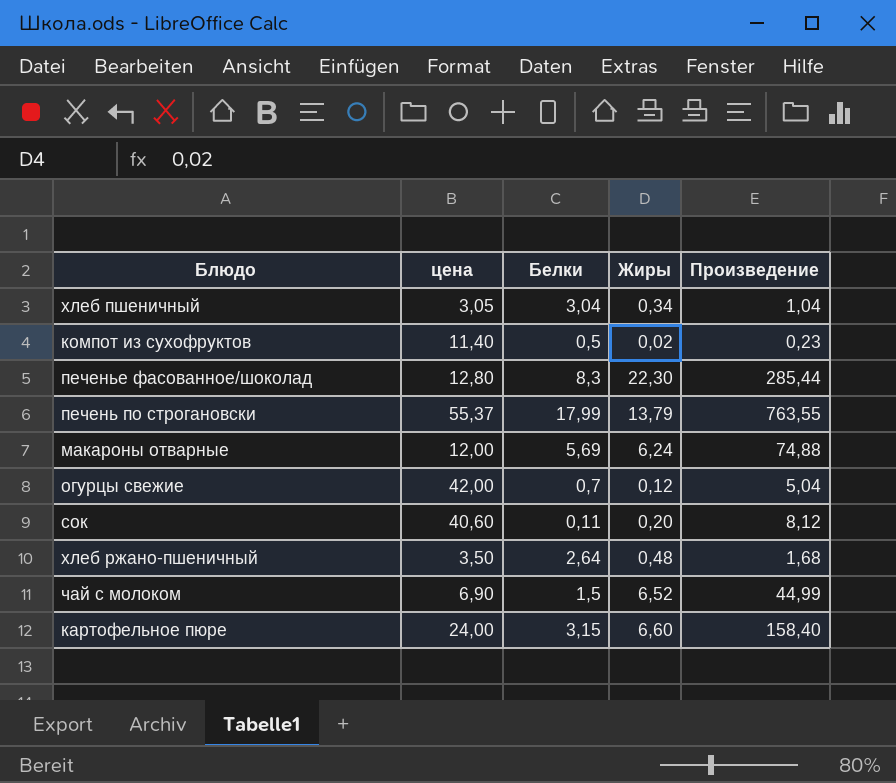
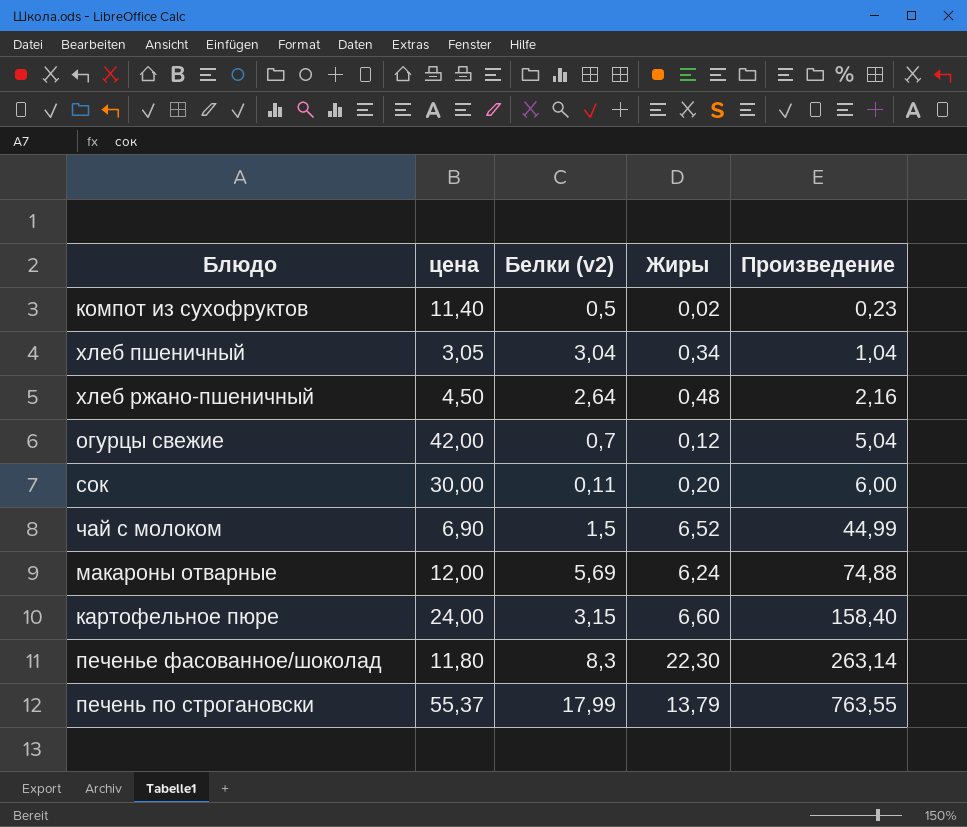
row order: none -> Произведение ascending
column name: Белки -> Белки (v2)
хлеб ржано-пшеничный | цена: 3,50 -> 4,50
хлеб ржано-пшеничный | Произведение: 1,68 -> 2,16
сок | цена: 40,60 -> 30,00
сок | Произведение: 8,12 -> 6,00
печенье фасованное/шоколад | цена: 12,80 -> 11,80
печенье фасованное/шоколад | Произведение: 285,44 -> 263,14

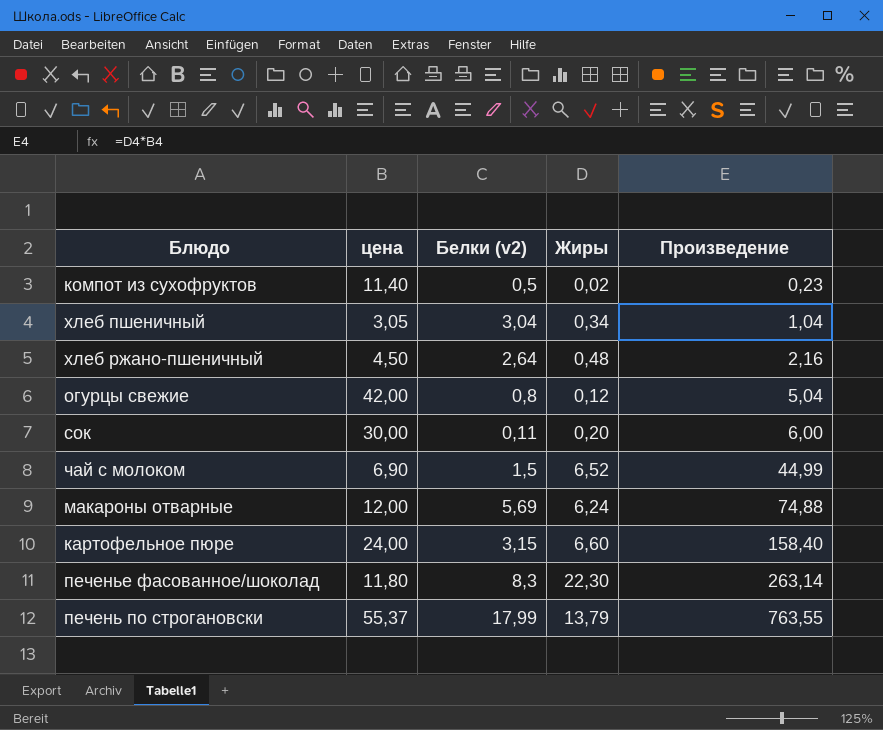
огурцы свежие | Белки (v2): 0,7 -> 0,8

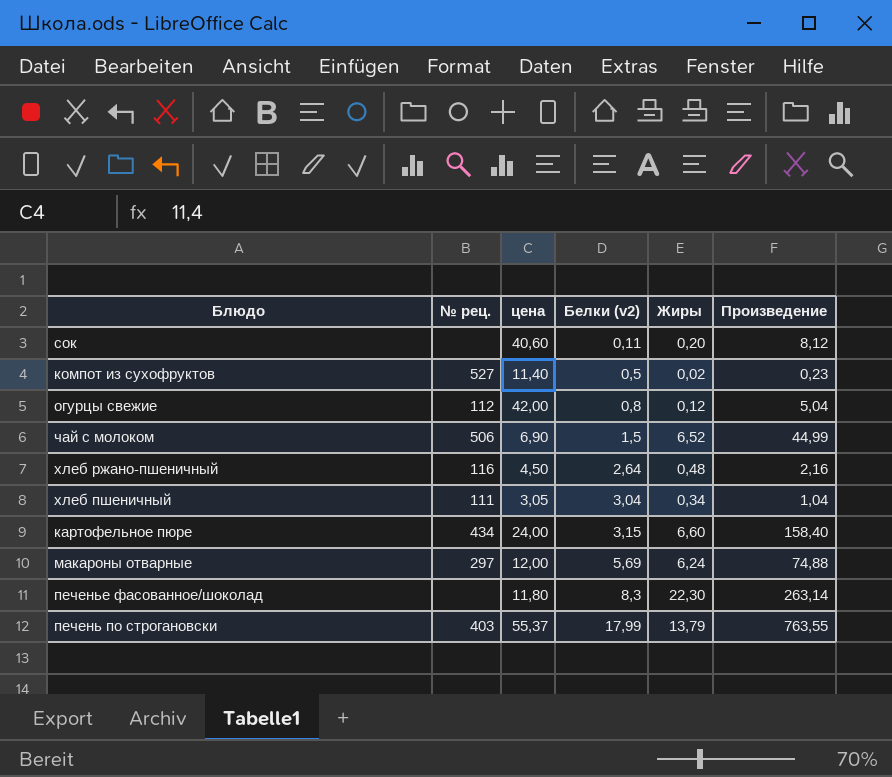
row order: Произведение ascending -> Белки (v2) ascending
column № рец. | position: none -> 2
сок | цена: 30,00 -> 40,60
сок | Произведение: 6,00 -> 8,12

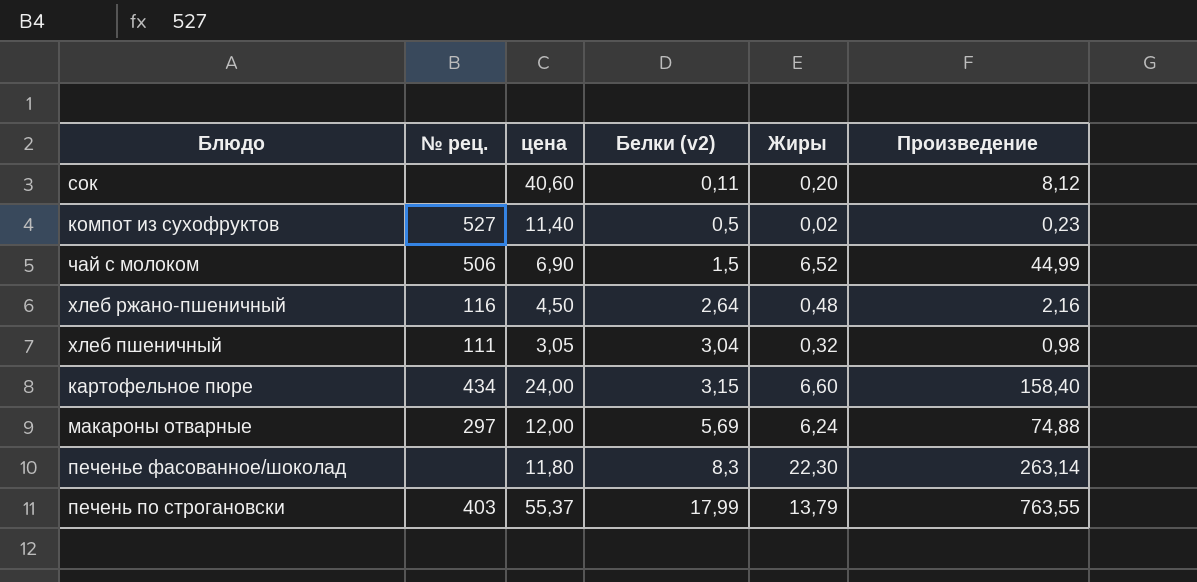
row огурцы свежие: 112 | 42,00 | 0,8 | 0,12 | 5,04 -> none
хлеб пшеничный | Жиры: 0,34 -> 0,32
хлеб пшеничный | Произведение: 1,04 -> 0,98

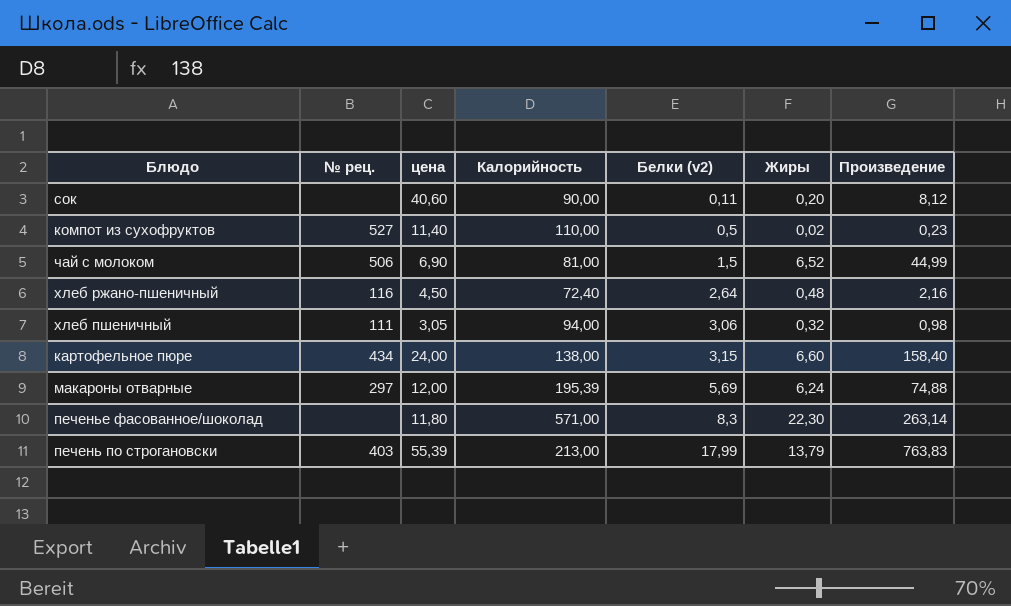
column Калорийность | position: none -> 4
хлеб пшеничный | Белки (v2): 3,04 -> 3,06
печень по строгановски | цена: 55,37 -> 55,39
печень по строгановски | Произведение: 763,55 -> 763,83

